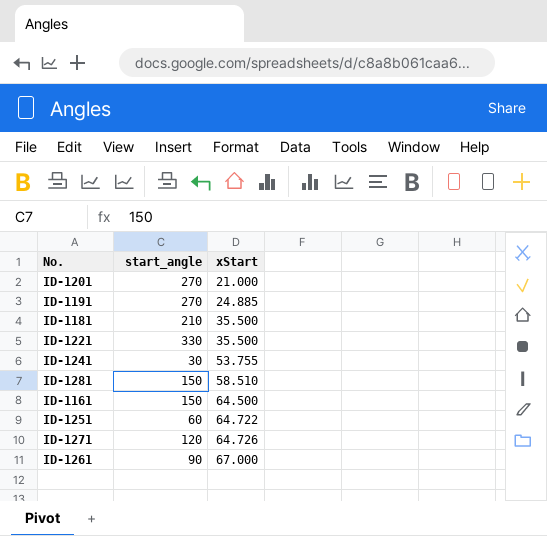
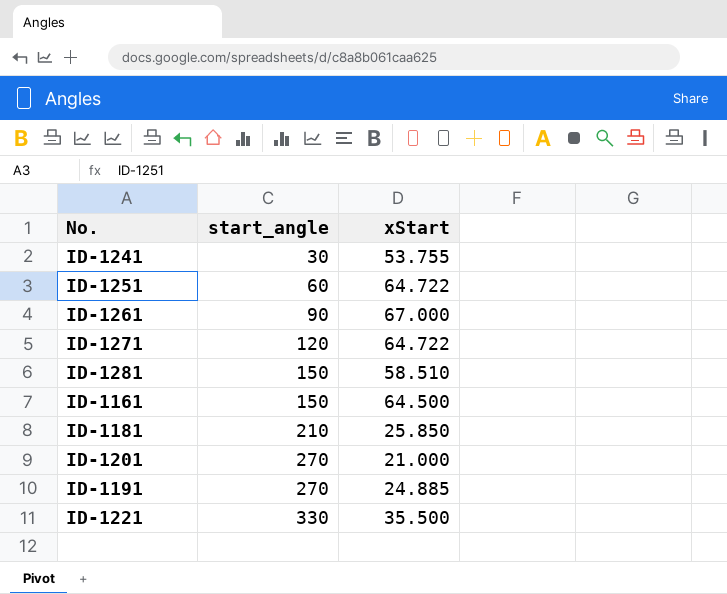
row order: xStart ascending -> start_angle ascending
ID-1271 | xStart: 64.726 -> 64.722
ID-1181 | xStart: 35.500 -> 25.850

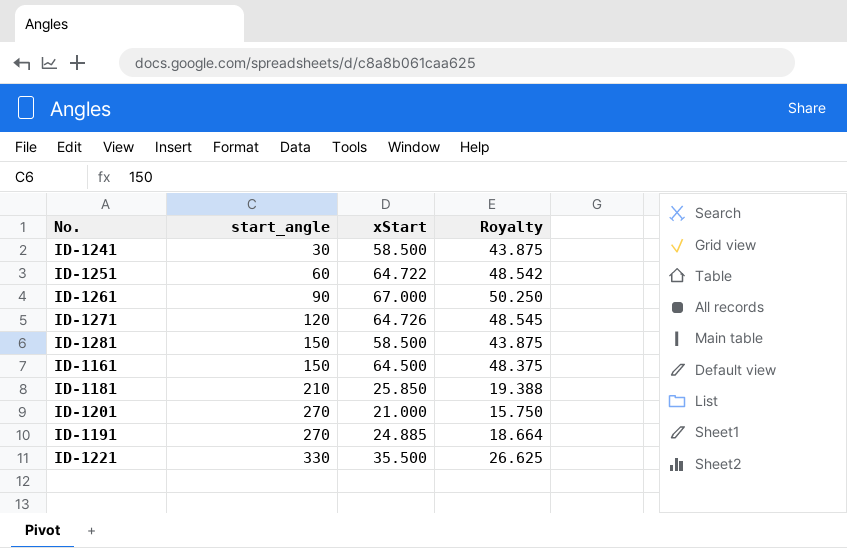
column Royalty | formula: none -> [xStart] * 0.75
ID-1241 | xStart: 53.755 -> 58.500
ID-1271 | xStart: 64.722 -> 64.726
ID-1281 | xStart: 58.510 -> 58.500

